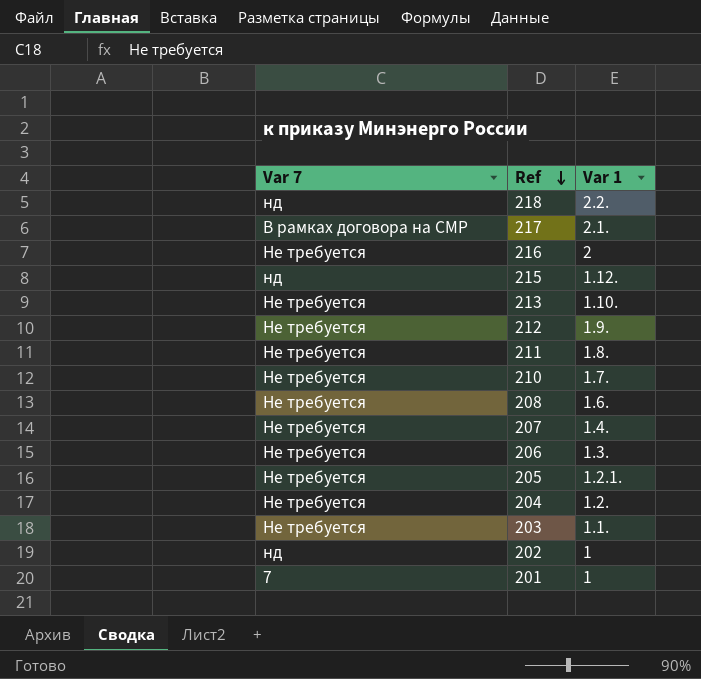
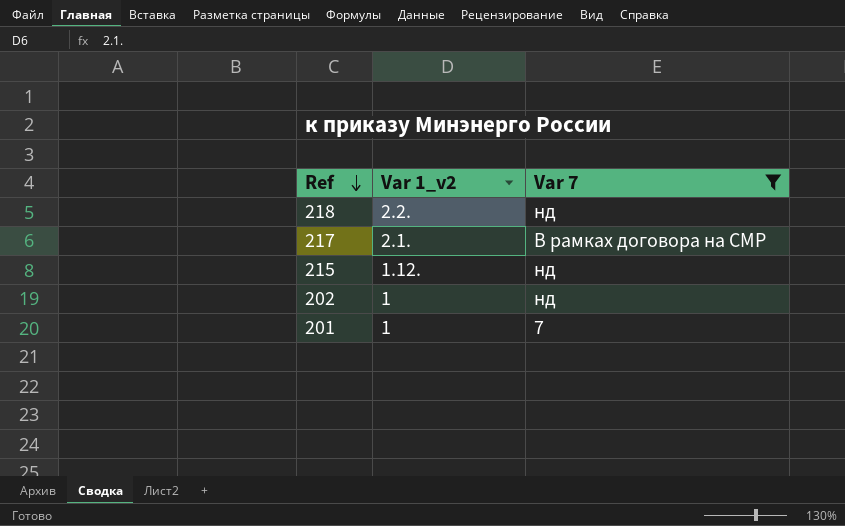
filter: none -> Var 7 != Не требуется
column name: Var 1 -> Var 1_v2
column Var 7 | position: 1 -> 3

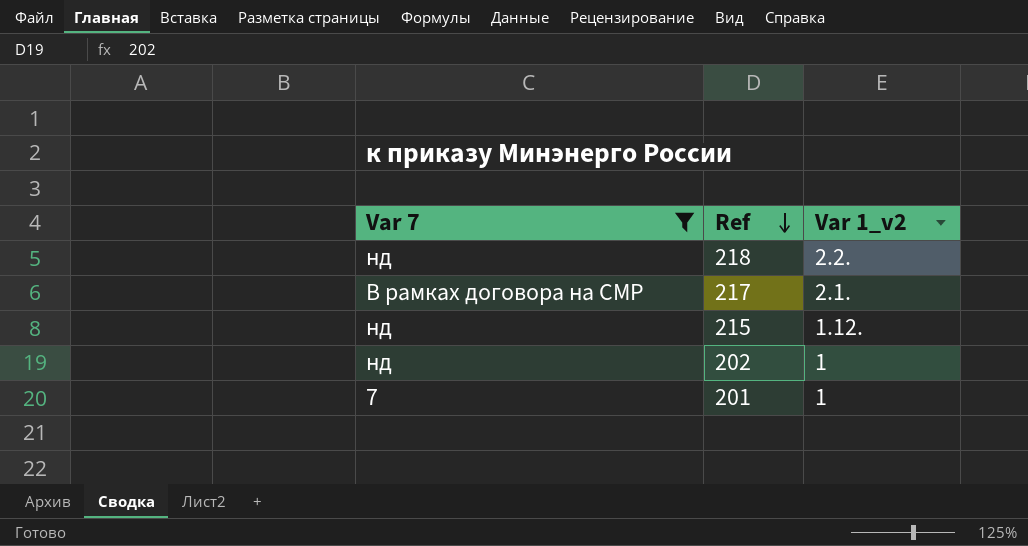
column Var 7 | position: 3 -> 1

